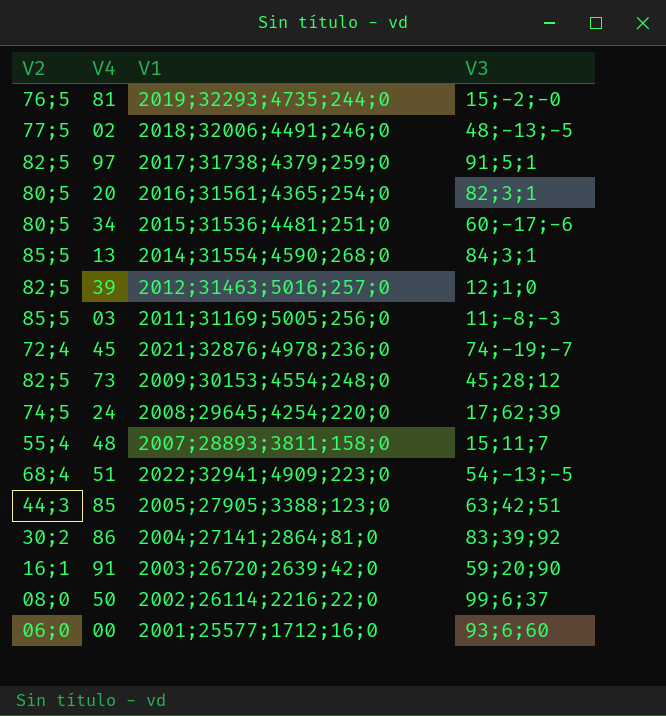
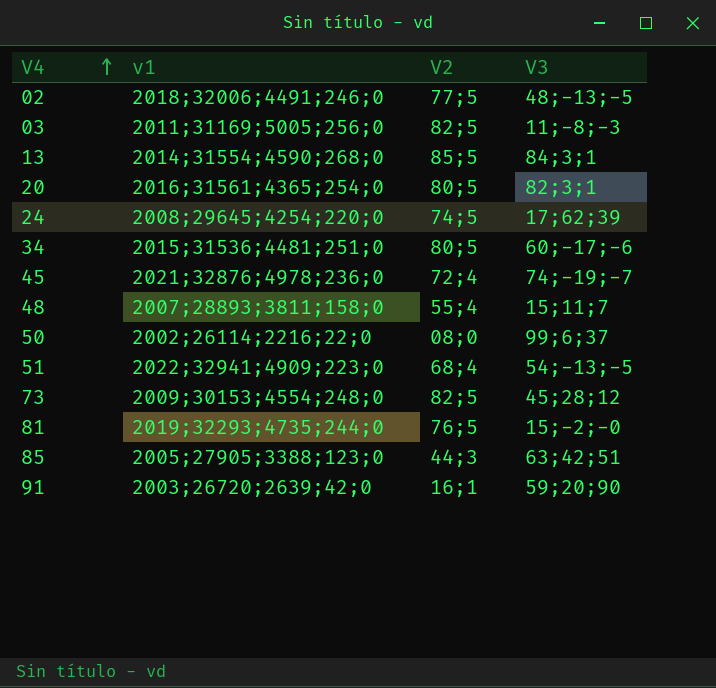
row order: none -> V4 ascending
column name: V1 -> v1
column V2 | position: 1 -> 3
row 97: 82;5 | 2017;31738;4379;259;0 | 91;5;1 -> none
row 39: 82;5 | 2012;31463;5016;257;0 | 12;1;0 -> none
row 86: 30;2 | 2004;27141;2864;81;0 | 83;39;92 -> none
row 00: 06;0 | 2001;25577;1712;16;0 | 93;6;60 -> none
03 | V2: 85;5 -> 82;5

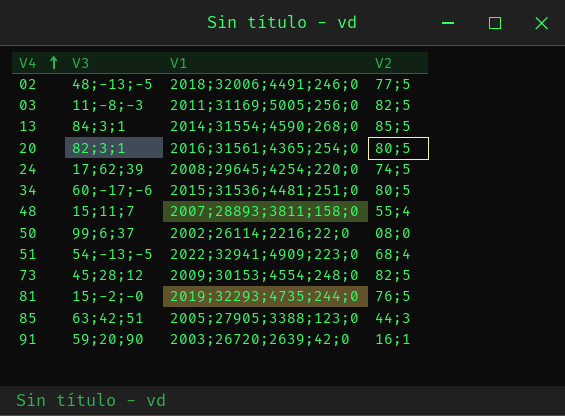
column V3 | position: 4 -> 2
column name: v1 -> V1
row 45: 2021;32876;4978;236;0 | 72;4 | 74;-19;-7 -> none

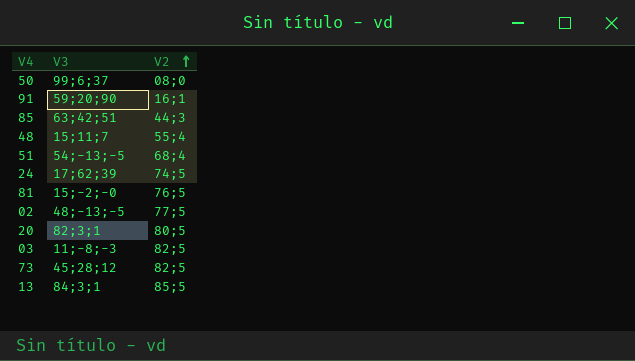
row order: V4 ascending -> V2 ascending
column V1 | position: 3 -> none
row 34: 60;-17;-6 | 2015;31536;4481;251;0 | 80;5 -> none

